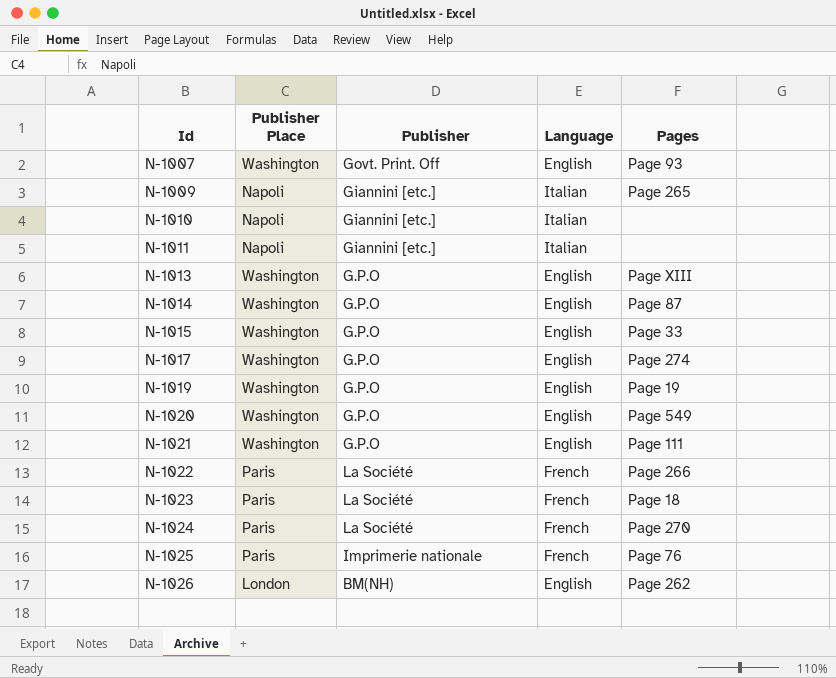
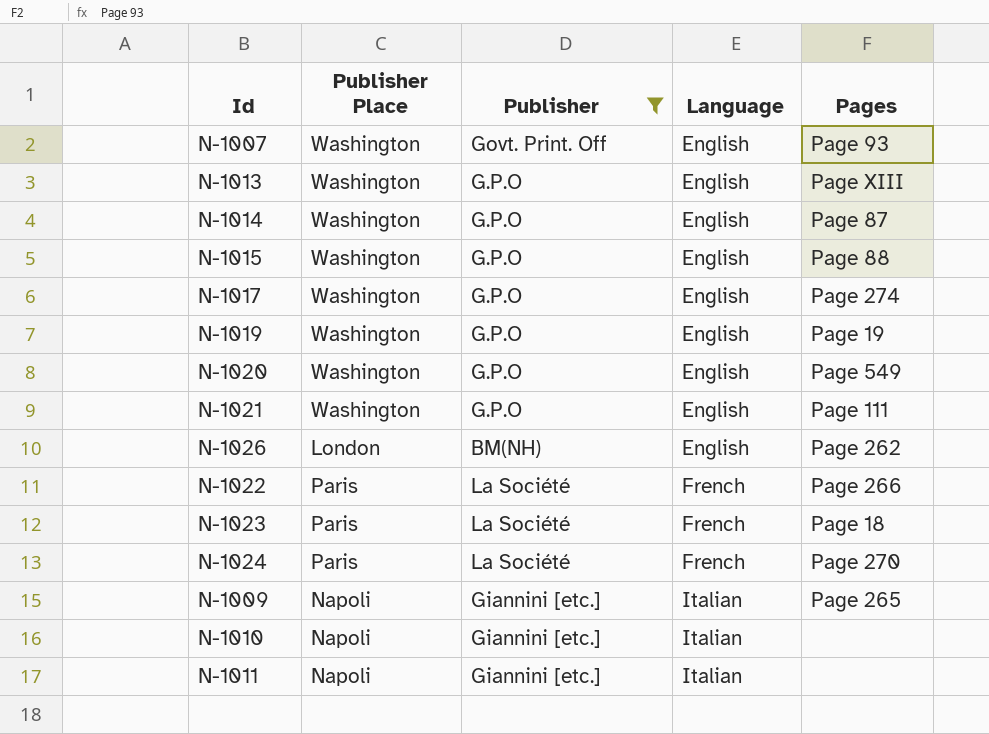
filter: none -> Publisher != Imprimerie nationale
row order: Id ascending -> Language ascending
N-1015 | Pages: Page 33 -> Page 88

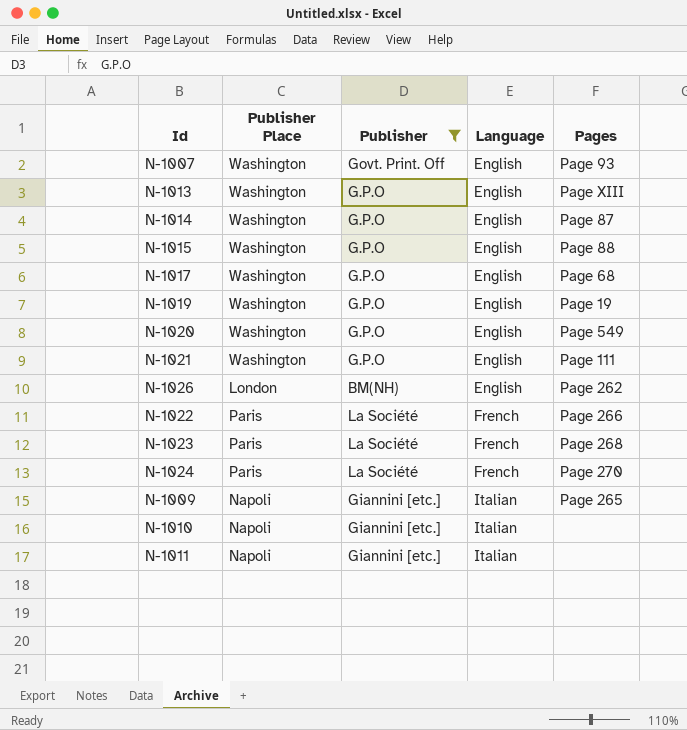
N-1017 | Pages: Page 274 -> Page 68
N-1023 | Pages: Page 18 -> Page 268

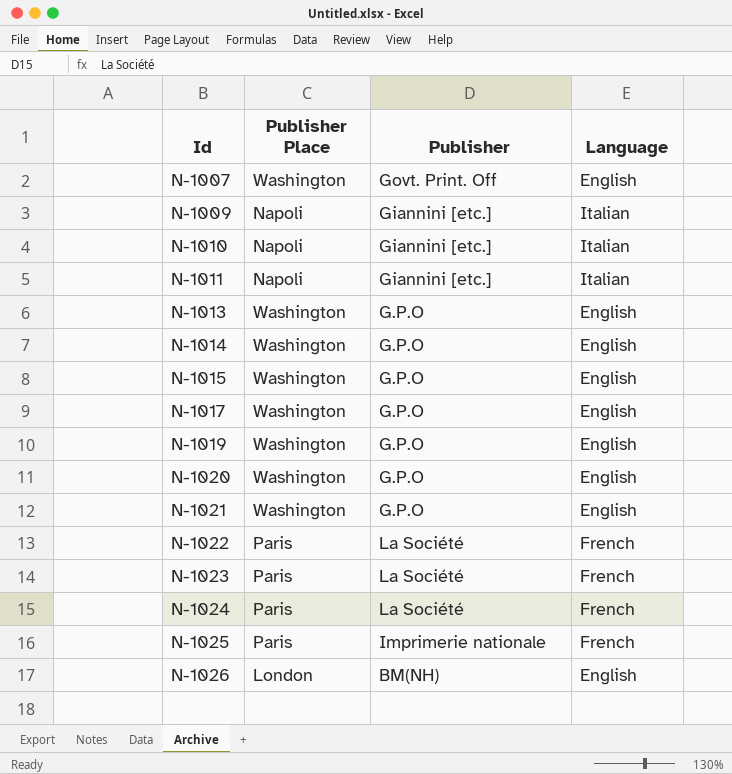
filter: Publisher != Imprimerie nationale -> none
row order: Language ascending -> Id ascending
column Pages | position: 5 -> none

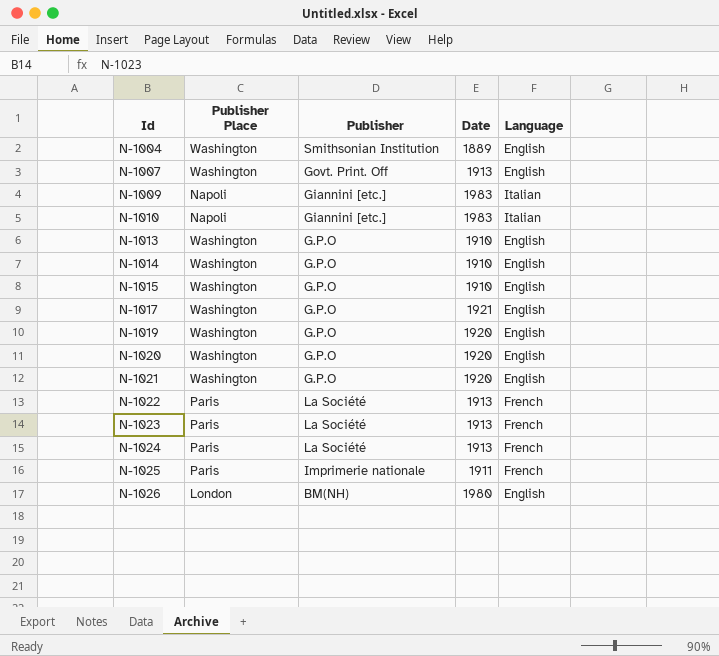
column Date | position: none -> 4
row N-1011: Napoli | Giannini [etc.] | Italian -> none
row N-1004: none -> Washington | Smithsonian Institution | 1889 | English

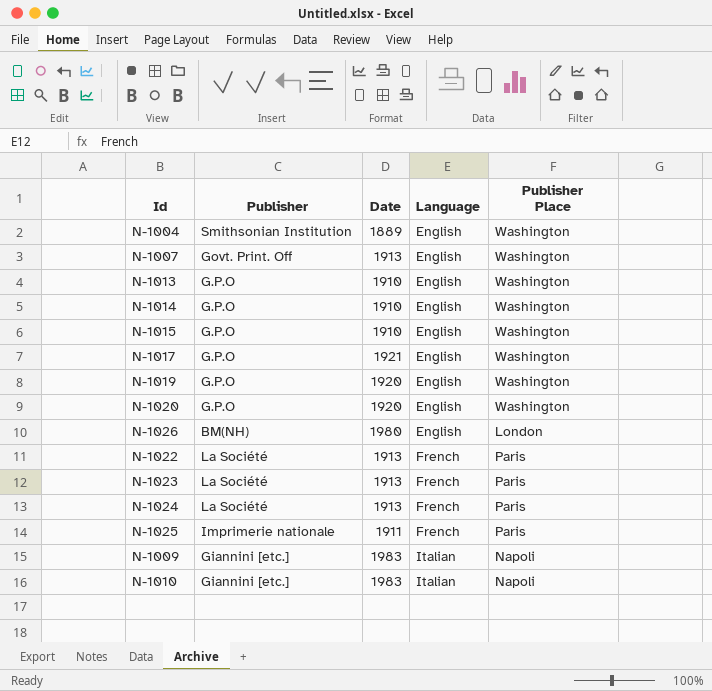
row order: Id ascending -> Language ascending
column Publisher Place | position: 2 -> 5
row N-1021: Washington | G.P.O | 1920 | English -> none

